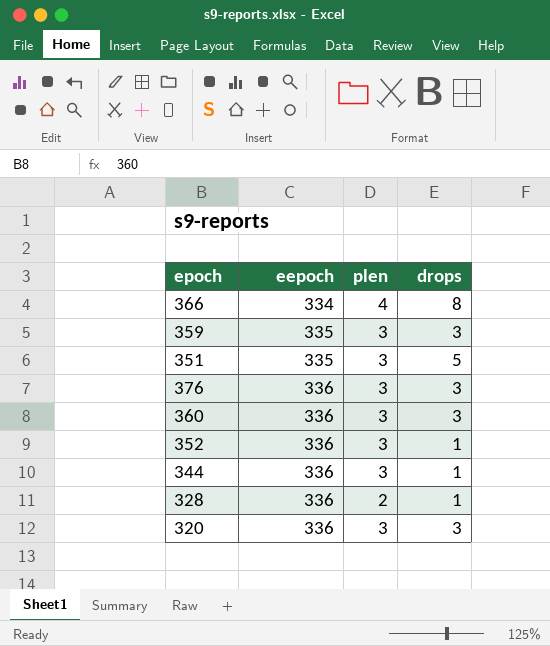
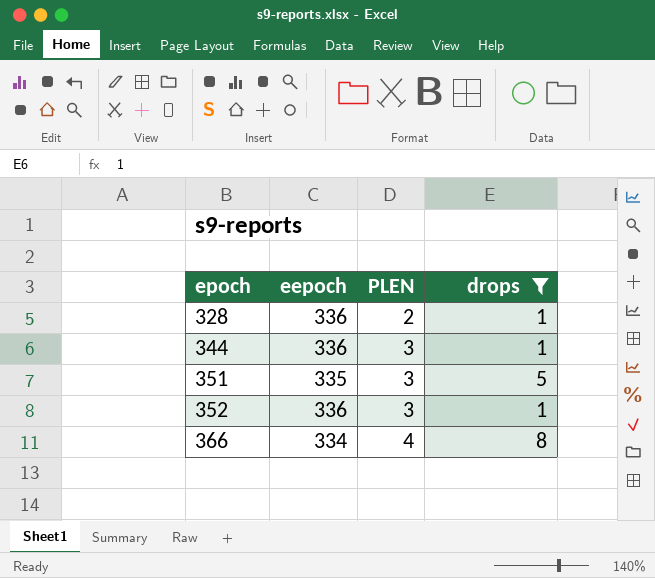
filter: none -> drops != 3
row order: eepoch ascending -> epoch ascending
column name: plen -> PLEN

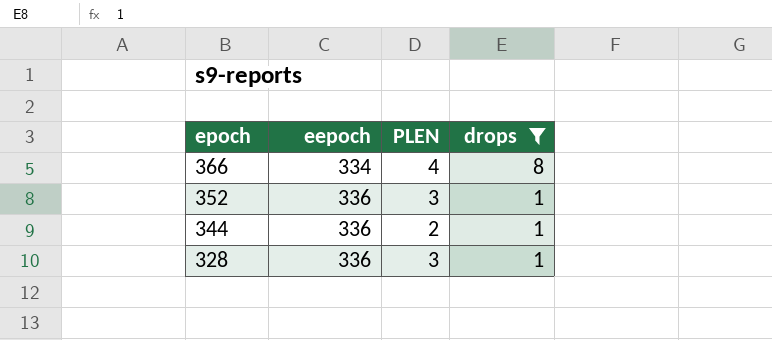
row order: epoch ascending -> epoch descending
row 351: 335 | 3 | 5 -> none
344 | PLEN: 3 -> 2
328 | PLEN: 2 -> 3

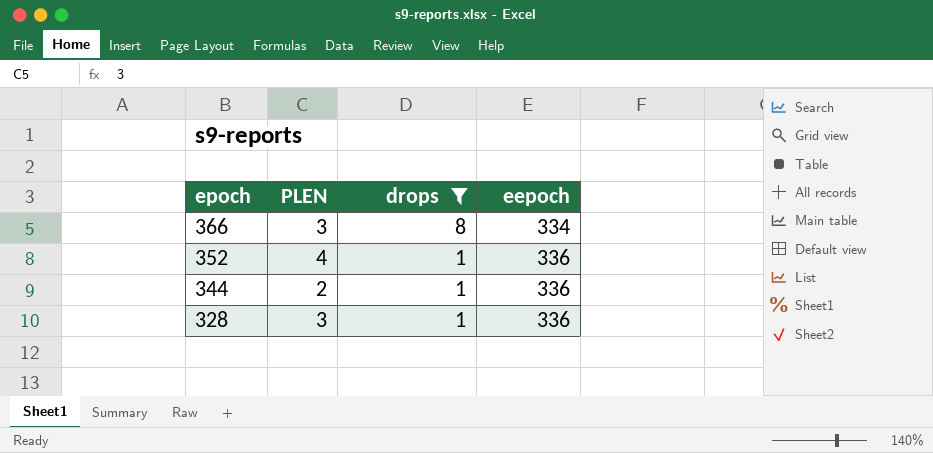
column eepoch | position: 2 -> 4
366 | PLEN: 4 -> 3
352 | PLEN: 3 -> 4

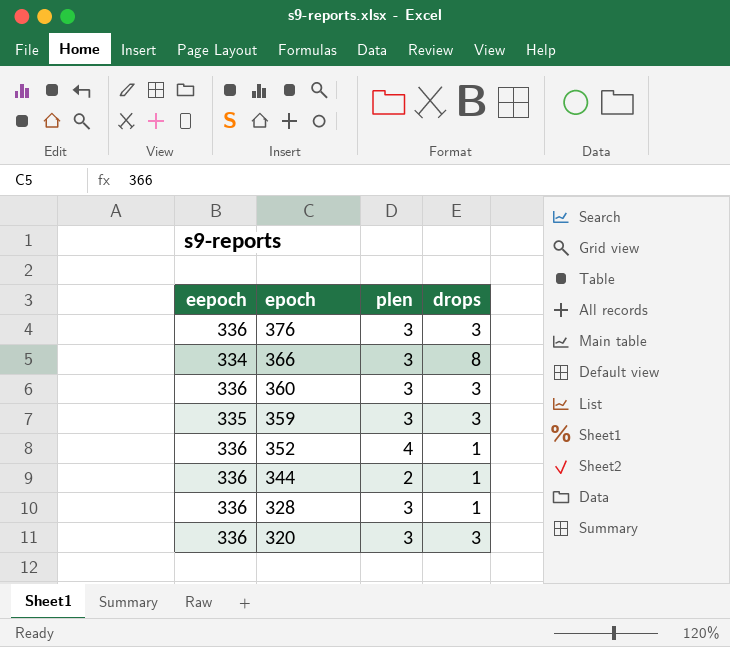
filter: drops != 3 -> none
column eepoch | position: 4 -> 1
column name: PLEN -> plen

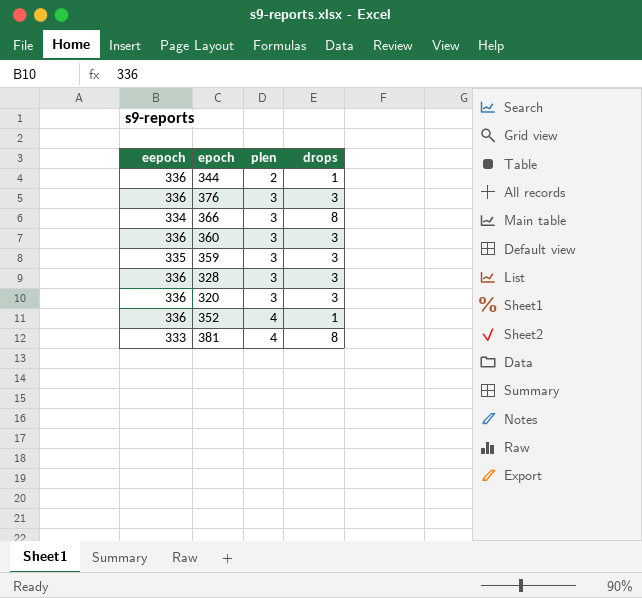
row order: epoch descending -> plen ascending
328 | drops: 1 -> 3
row 381: none -> 333 | 4 | 8

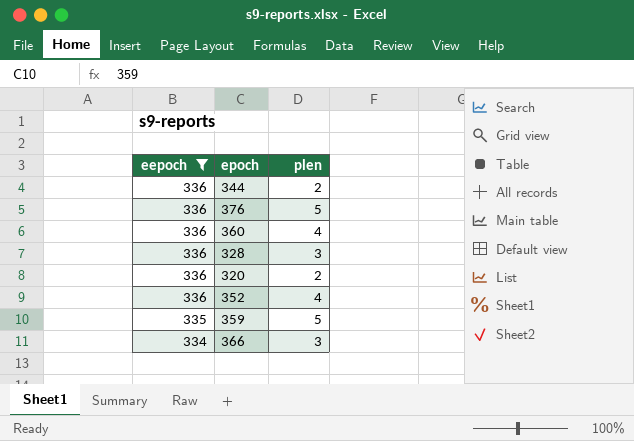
filter: none -> eepoch != 333
row order: plen ascending -> eepoch descending
column drops | position: 4 -> none
376 | plen: 3 -> 5
360 | plen: 3 -> 4
320 | plen: 3 -> 2
359 | plen: 3 -> 5

